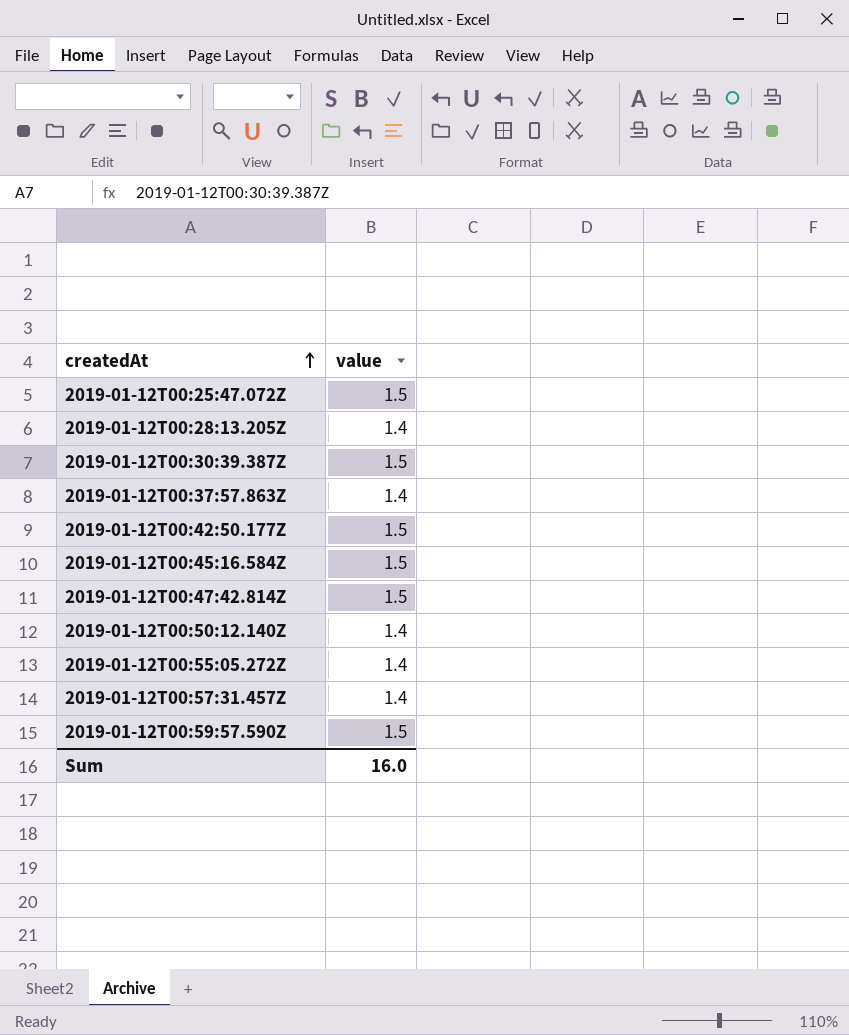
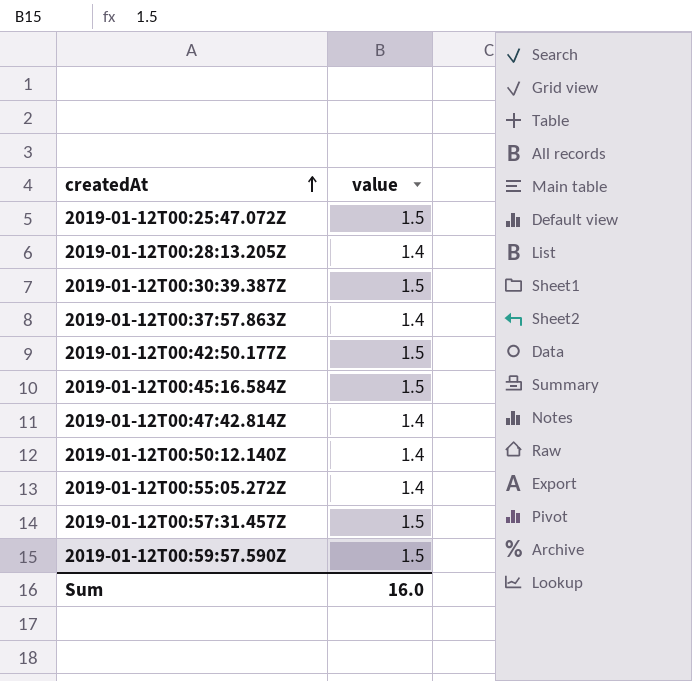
2019-01-12T00:47:42.814Z | value: 1.5 -> 1.4
2019-01-12T00:57:31.457Z | value: 1.4 -> 1.5

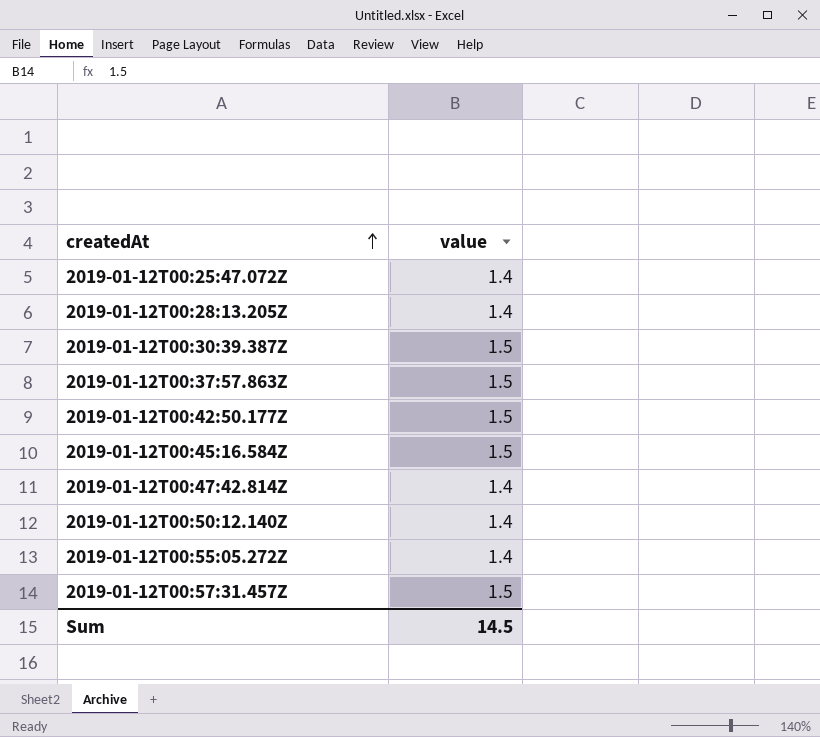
row 2019-01-12T00:59:57.590Z: 1.5 -> none
2019-01-12T00:25:47.072Z | value: 1.5 -> 1.4
2019-01-12T00:37:57.863Z | value: 1.4 -> 1.5
Sum | value: 16.0 -> 14.5

